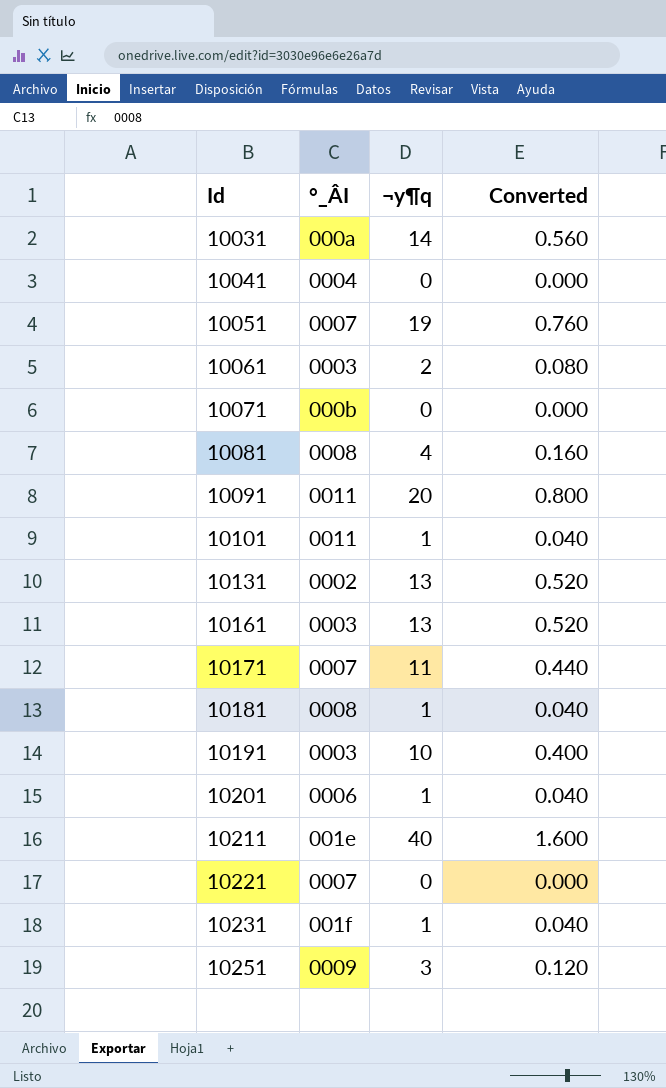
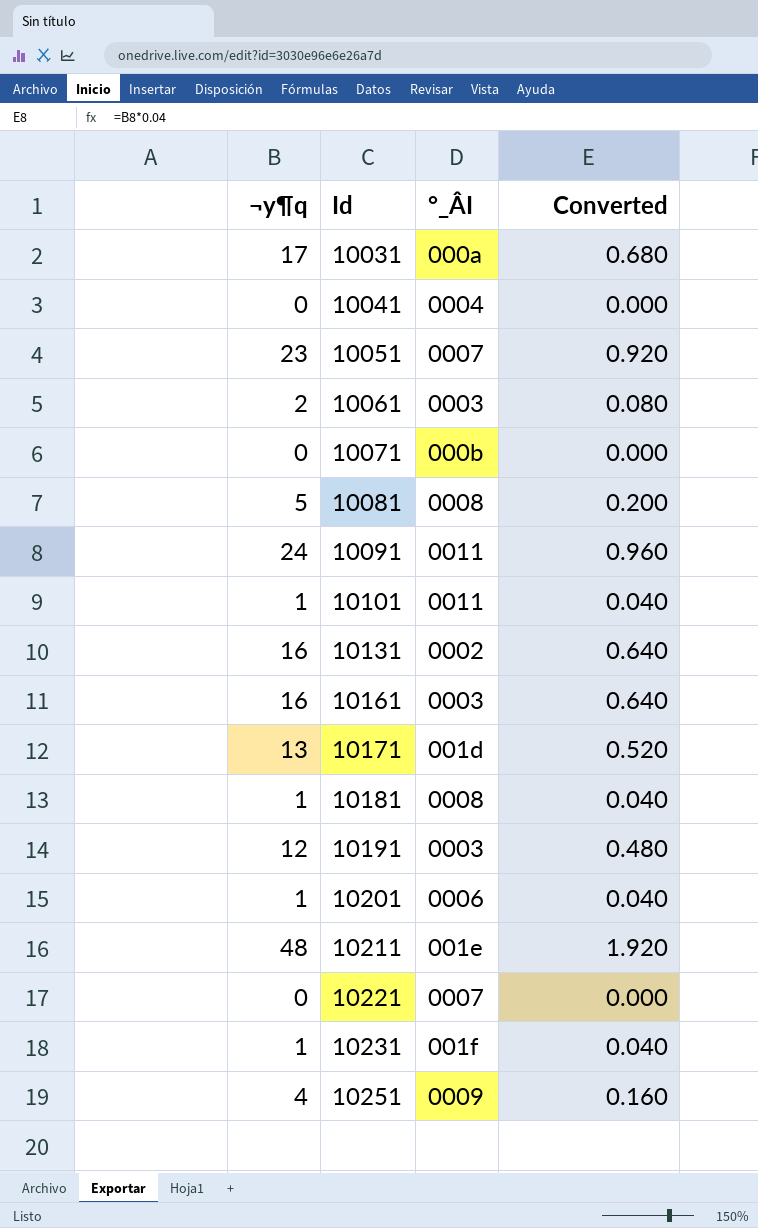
column ¬y¶q | position: 3 -> 1
10031 | ¬y¶q: 14 -> 17
10031 | Converted: 0.560 -> 0.680
10051 | ¬y¶q: 19 -> 23
10051 | Converted: 0.760 -> 0.920
10081 | ¬y¶q: 4 -> 5
10081 | Converted: 0.160 -> 0.200
10091 | ¬y¶q: 20 -> 24
10091 | Converted: 0.800 -> 0.960
10131 | ¬y¶q: 13 -> 16
10131 | Converted: 0.520 -> 0.640
10161 | ¬y¶q: 13 -> 16
10161 | Converted: 0.520 -> 0.640
10171 | ¬y¶q: 11 -> 13
10171 | °_ÂI: 0007 -> 001d
10171 | Converted: 0.440 -> 0.520
10191 | ¬y¶q: 10 -> 12
10191 | Converted: 0.400 -> 0.480
10211 | ¬y¶q: 40 -> 48
10211 | Converted: 1.600 -> 1.920
10251 | ¬y¶q: 3 -> 4
10251 | Converted: 0.120 -> 0.160

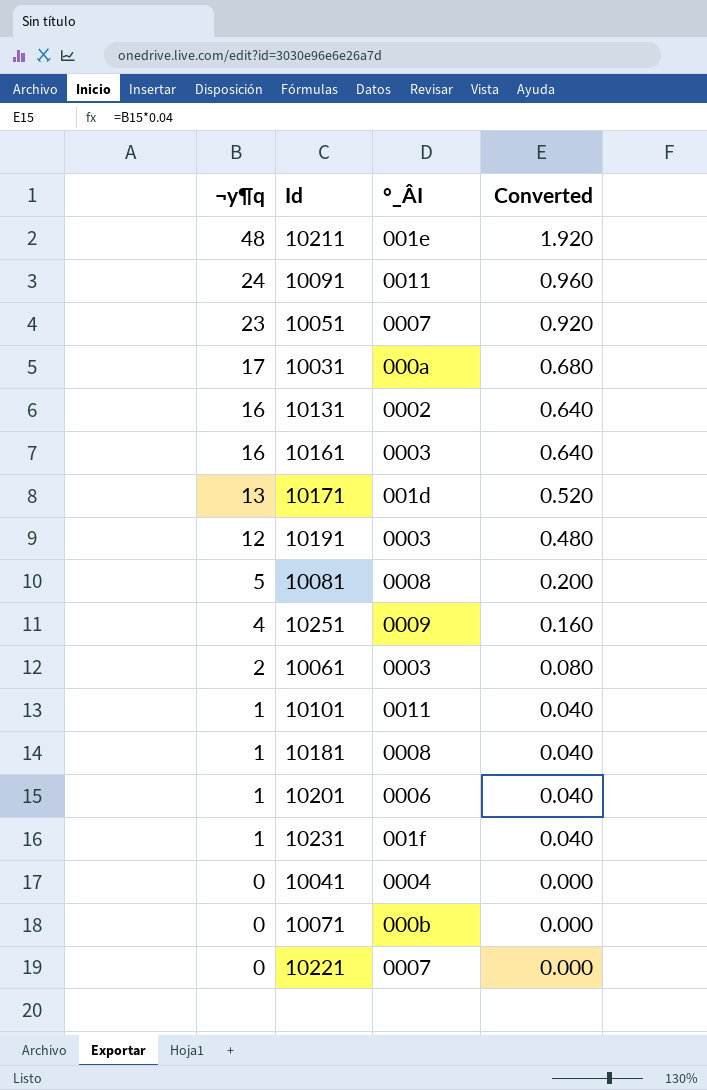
row order: Id ascending -> ¬y¶q descending

